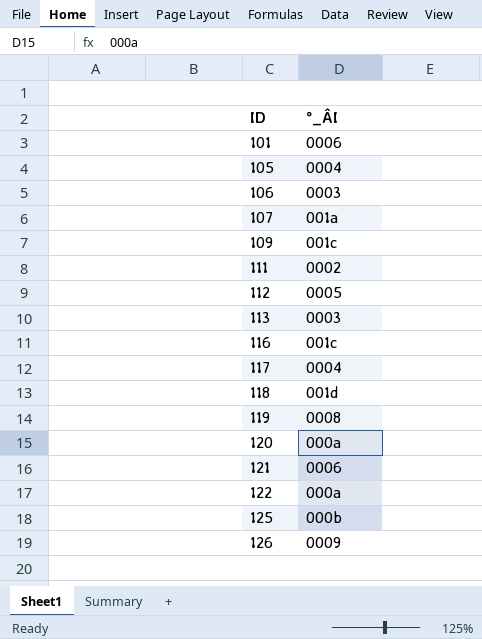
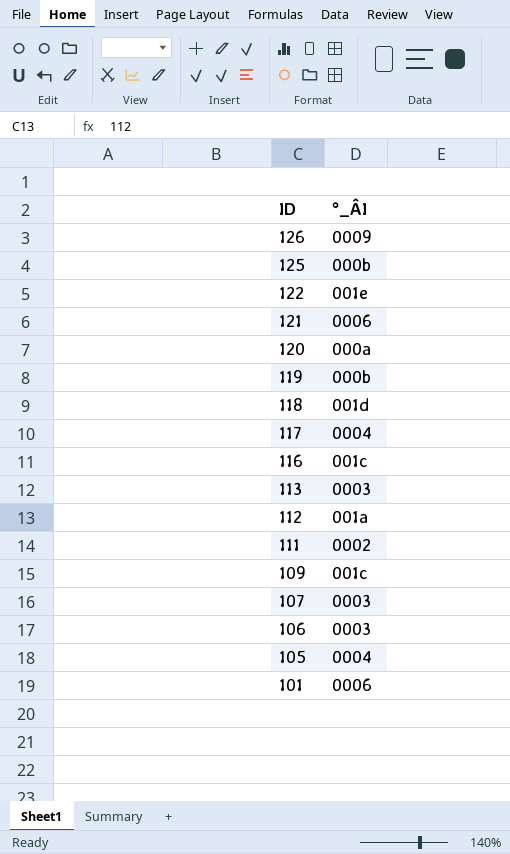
row order: ID ascending -> ID descending
122 | °_ÂI: 000a -> 001e
119 | °_ÂI: 0008 -> 000b
112 | °_ÂI: 0005 -> 001a
107 | °_ÂI: 001a -> 0003

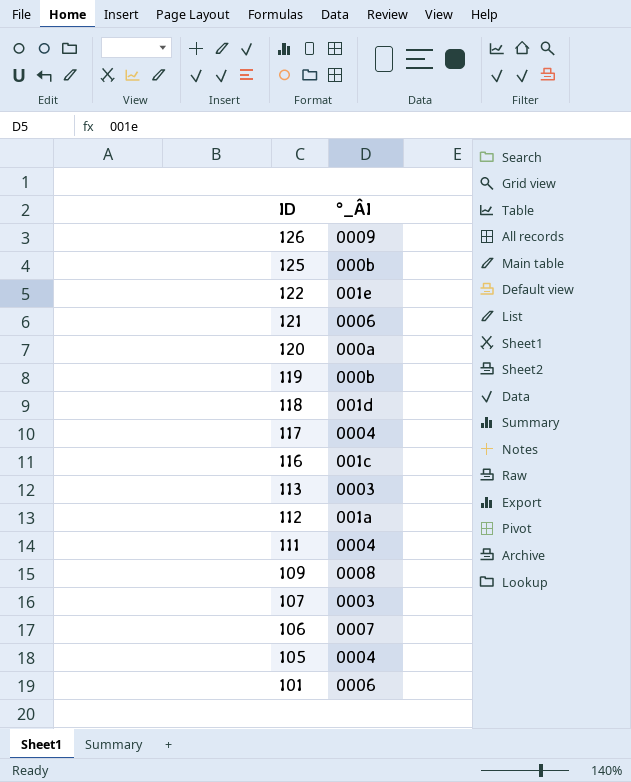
111 | °_ÂI: 0002 -> 0004
109 | °_ÂI: 001c -> 0008
106 | °_ÂI: 0003 -> 0007

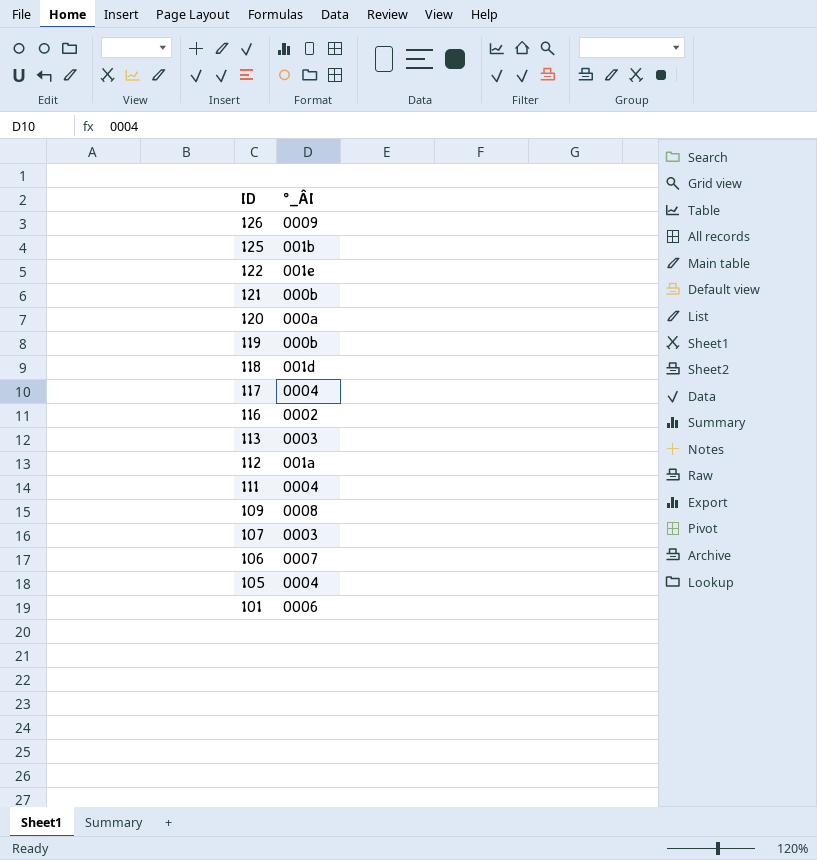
125 | °_ÂI: 000b -> 001b
121 | °_ÂI: 0006 -> 000b
116 | °_ÂI: 001c -> 0002

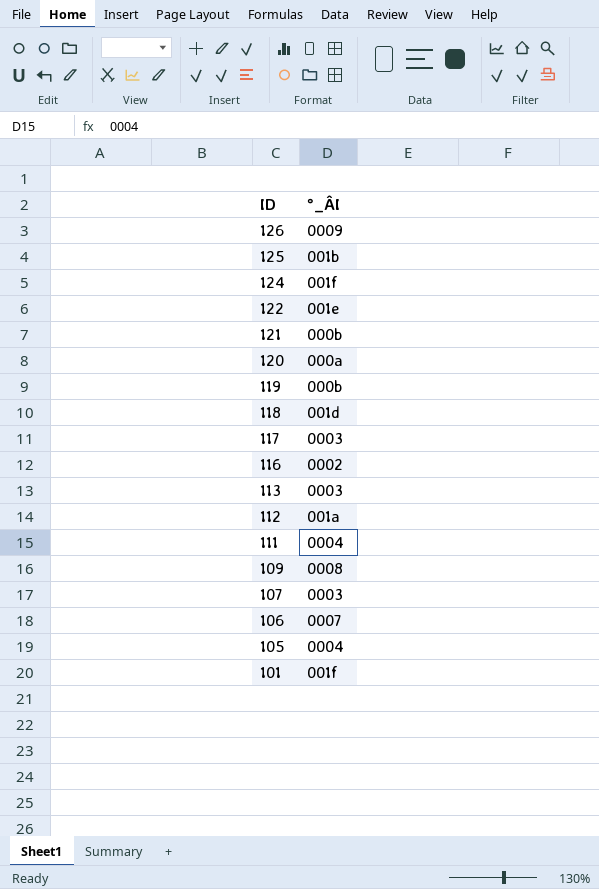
row 124: none -> 001f
117 | °_ÂI: 0004 -> 0003
101 | °_ÂI: 0006 -> 001f

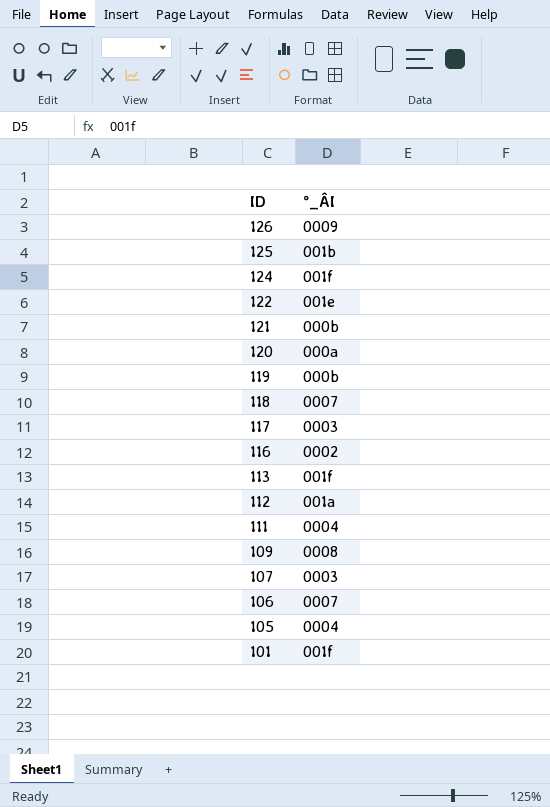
118 | °_ÂI: 001d -> 0007
113 | °_ÂI: 0003 -> 001f

